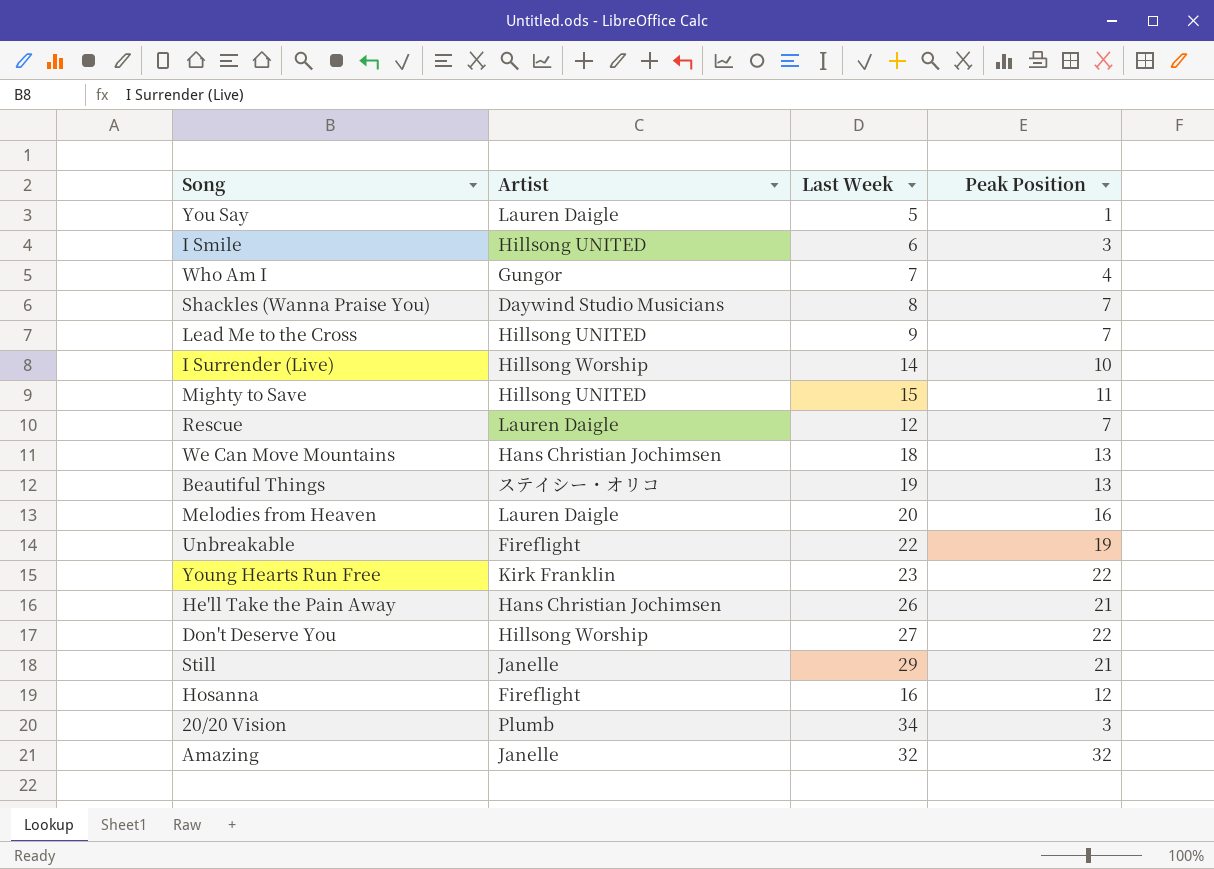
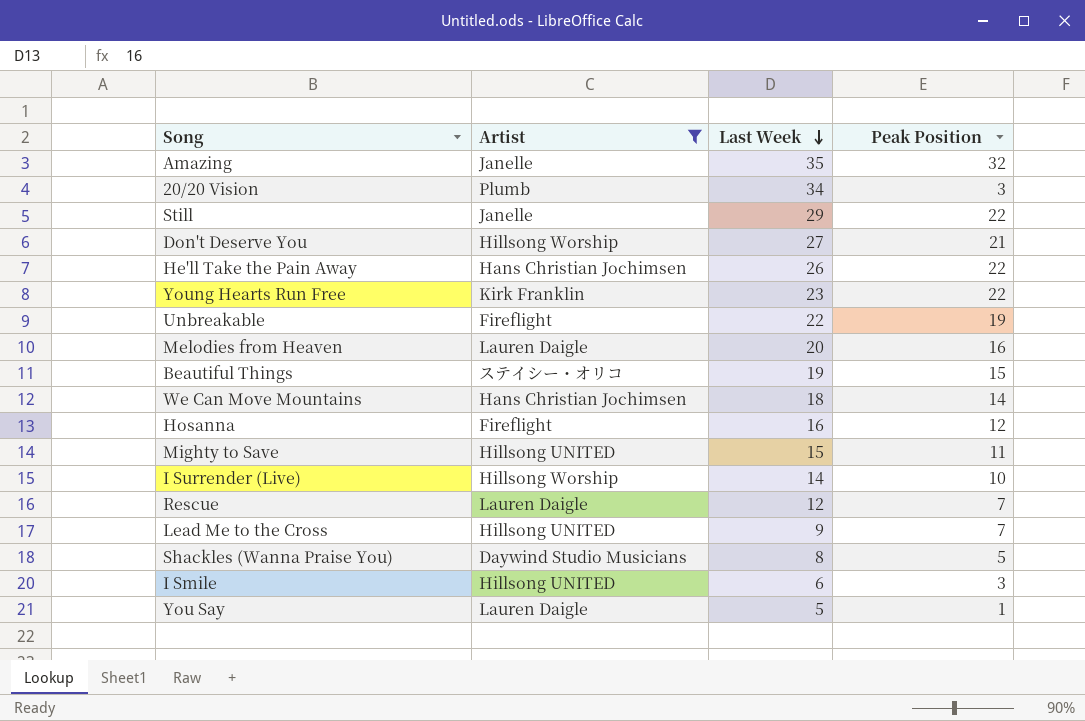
filter: none -> Artist != Gungor
row order: none -> Last Week descending
Amazing | Last Week: 32 -> 35
Still | Peak Position: 21 -> 22
Don't Deserve You | Peak Position: 22 -> 21
He'll Take the Pain Away | Peak Position: 21 -> 22
Beautiful Things | Peak Position: 13 -> 15
We Can Move Mountains | Peak Position: 13 -> 14
Shackles (Wanna Praise You) | Peak Position: 7 -> 5

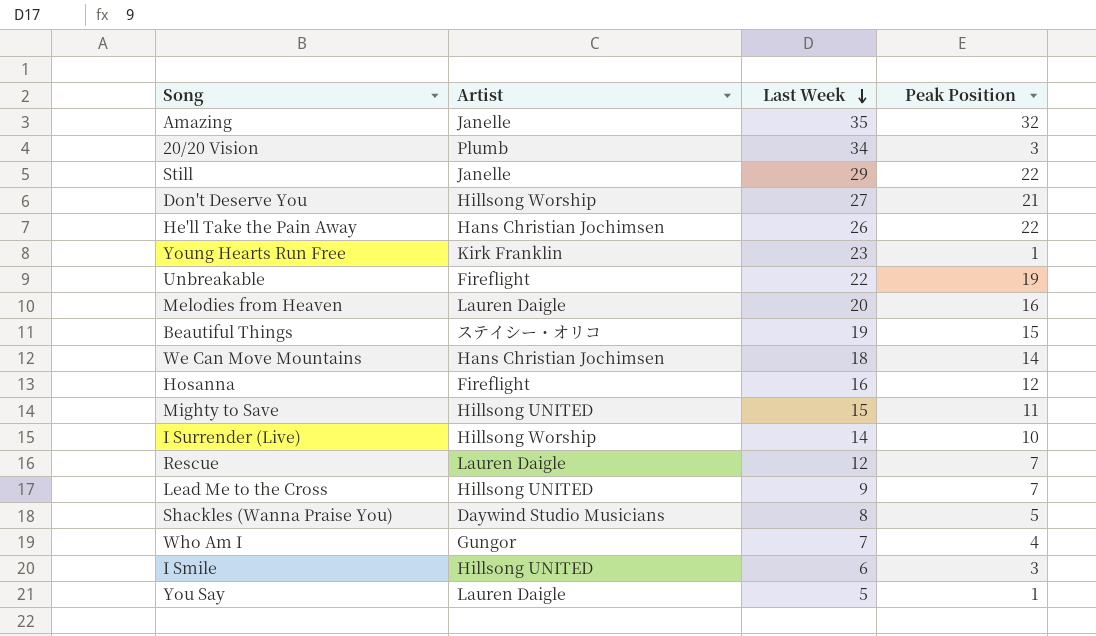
filter: Artist != Gungor -> none
Young Hearts Run Free | Peak Position: 22 -> 1

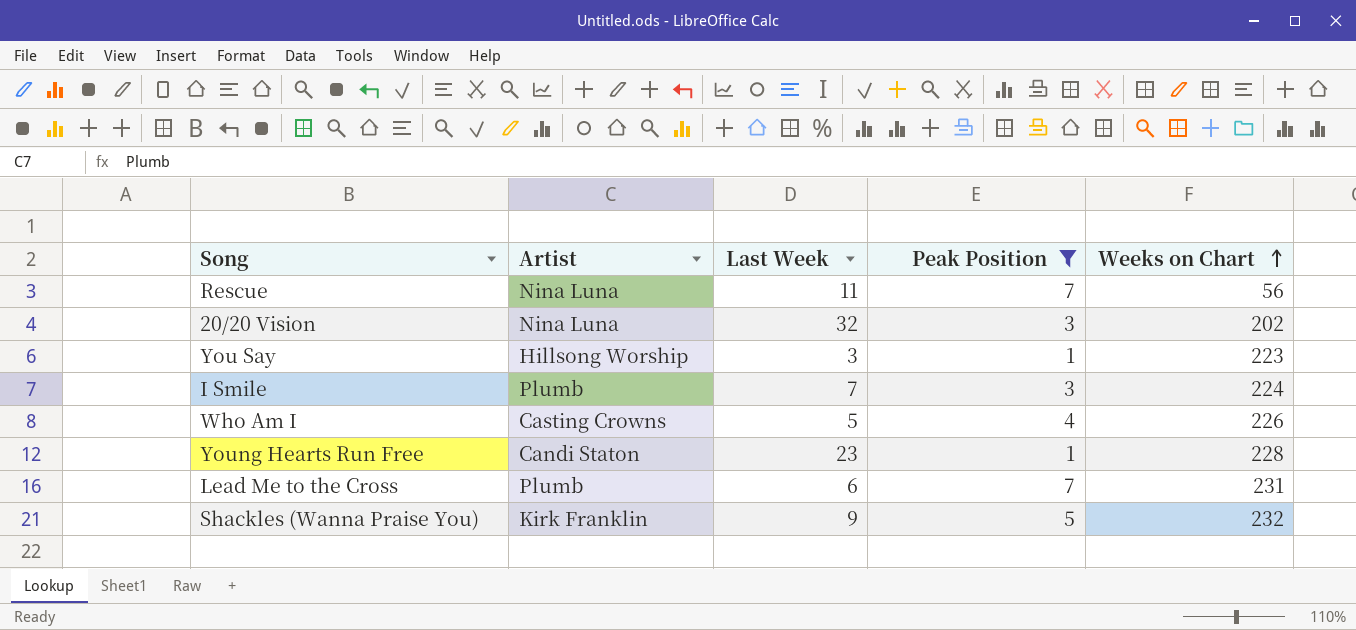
filter: none -> Peak Position <= 7
row order: Last Week descending -> Weeks on Chart ascending
column Weeks on Chart | position: none -> 5
Rescue | Artist: Lauren Daigle -> Nina Luna
Rescue | Last Week: 12 -> 11
20/20 Vision | Artist: Plumb -> Nina Luna
20/20 Vision | Last Week: 34 -> 32
You Say | Artist: Lauren Daigle -> Hillsong Worship
You Say | Last Week: 5 -> 3
I Smile | Artist: Hillsong UNITED -> Plumb
I Smile | Last Week: 6 -> 7
Who Am I | Artist: Gungor -> Casting Crowns
Who Am I | Last Week: 7 -> 5
Young Hearts Run Free | Artist: Kirk Franklin -> Candi Staton
Lead Me to the Cross | Artist: Hillsong UNITED -> Plumb
Lead Me to the Cross | Last Week: 9 -> 6
Shackles (Wanna Praise You) | Artist: Daywind Studio Musicians -> Kirk Franklin
Shackles (Wanna Praise You) | Last Week: 8 -> 9

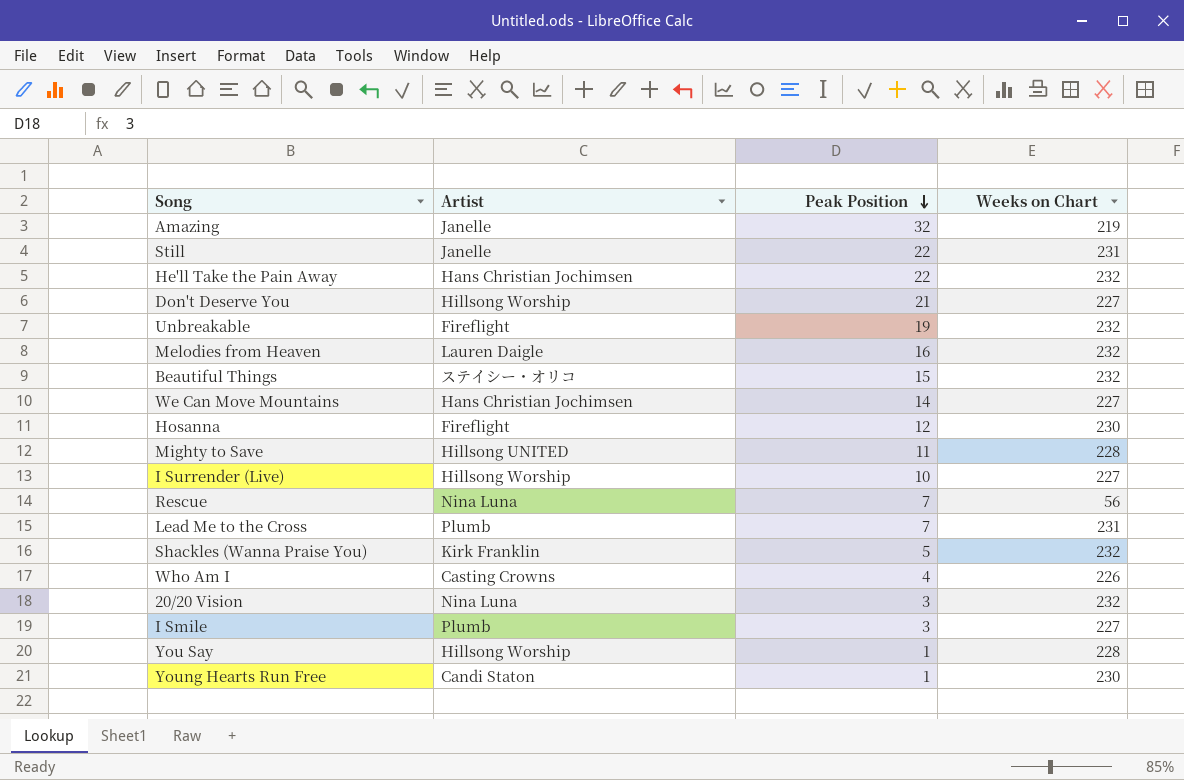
filter: Peak Position <= 7 -> none
row order: Weeks on Chart ascending -> Peak Position descending
column Last Week | position: 3 -> none
20/20 Vision | Weeks on Chart: 202 -> 232
I Smile | Weeks on Chart: 224 -> 227
You Say | Weeks on Chart: 223 -> 228
Young Hearts Run Free | Weeks on Chart: 228 -> 230

